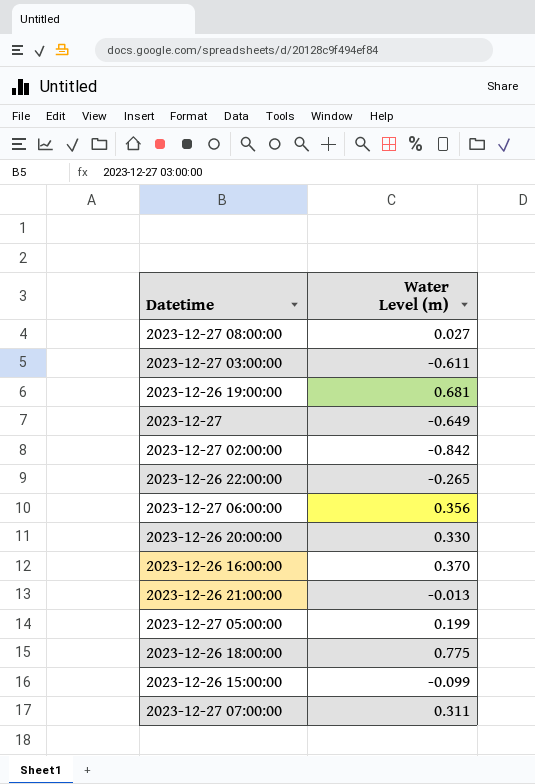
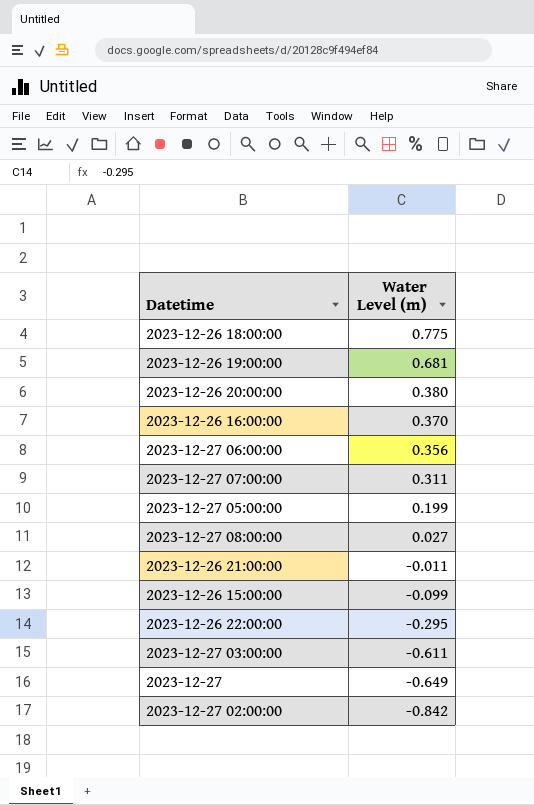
row order: none -> Water Level (m) descending
2023-12-26 20:00:00 | Water Level (m): 0.330 -> 0.380
2023-12-26 21:00:00 | Water Level (m): -0.013 -> -0.011
2023-12-26 22:00:00 | Water Level (m): -0.265 -> -0.295

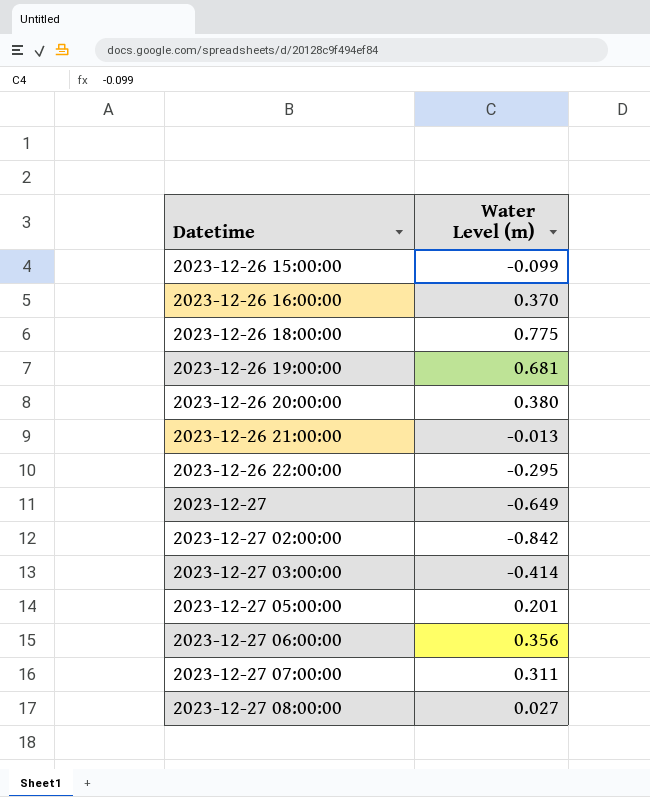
row order: Water Level (m) descending -> Datetime ascending
2023-12-26 21:00:00 | Water Level (m): -0.011 -> -0.013
2023-12-27 03:00:00 | Water Level (m): -0.611 -> -0.414
2023-12-27 05:00:00 | Water Level (m): 0.199 -> 0.201

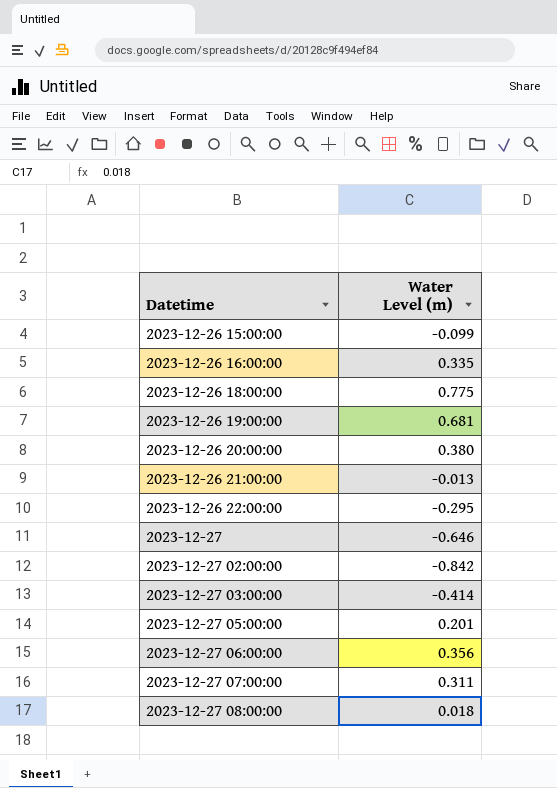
2023-12-26 16:00:00 | Water Level (m): 0.370 -> 0.335
2023-12-27 | Water Level (m): -0.649 -> -0.646
2023-12-27 08:00:00 | Water Level (m): 0.027 -> 0.018

